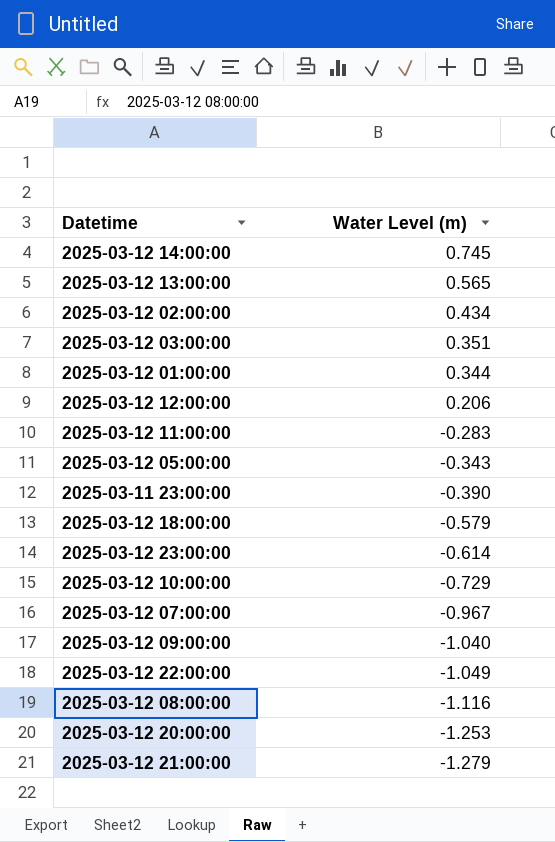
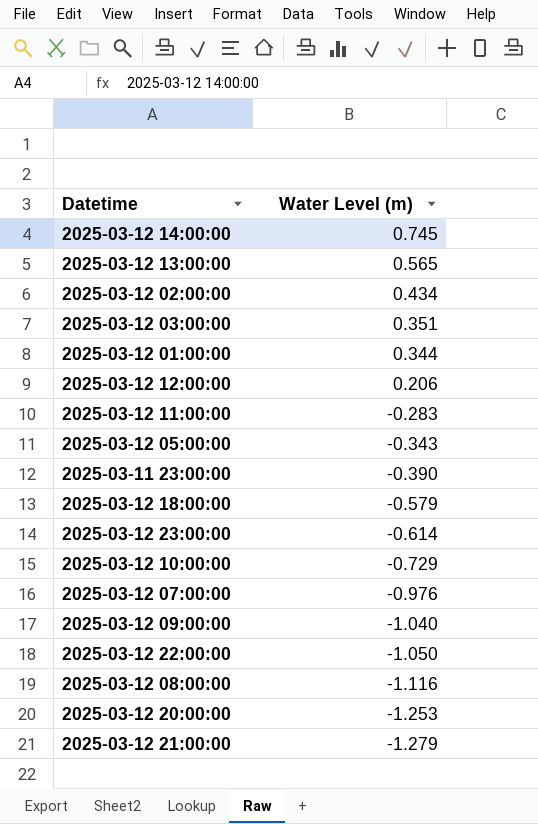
2025-03-12 07:00:00 | Water Level (m): -0.967 -> -0.976
2025-03-12 22:00:00 | Water Level (m): -1.049 -> -1.050

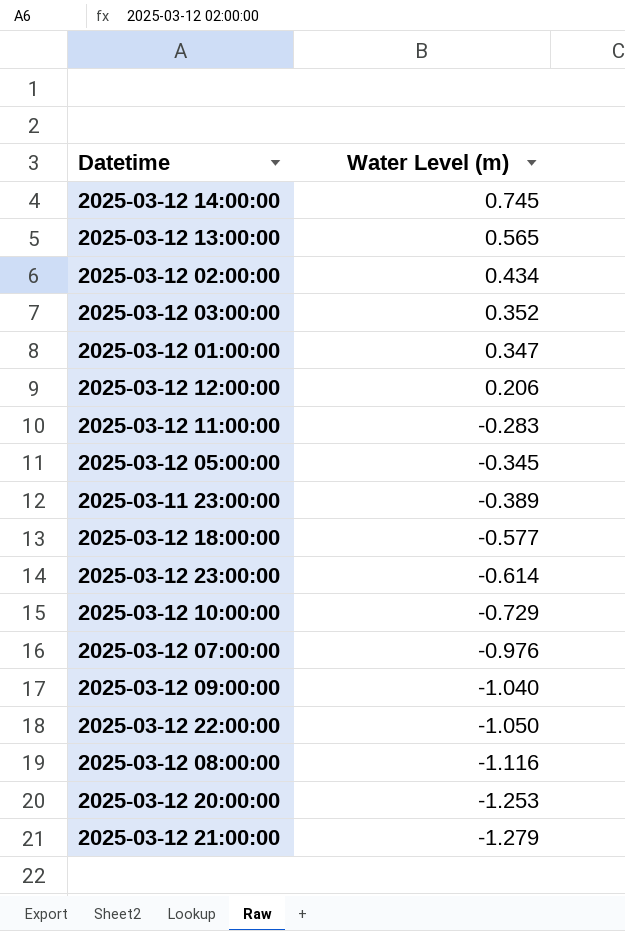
2025-03-12 03:00:00 | Water Level (m): 0.351 -> 0.352
2025-03-12 01:00:00 | Water Level (m): 0.344 -> 0.347
2025-03-12 05:00:00 | Water Level (m): -0.343 -> -0.345
2025-03-11 23:00:00 | Water Level (m): -0.390 -> -0.389
2025-03-12 18:00:00 | Water Level (m): -0.579 -> -0.577

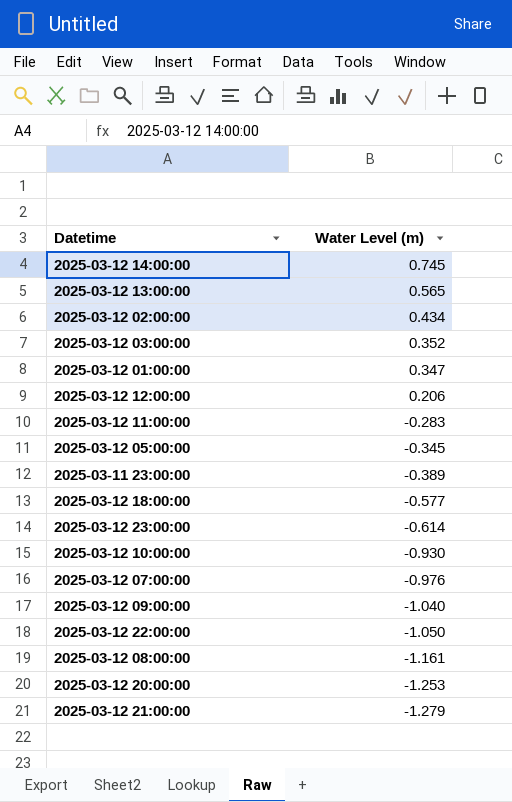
2025-03-12 10:00:00 | Water Level (m): -0.729 -> -0.930
2025-03-12 08:00:00 | Water Level (m): -1.116 -> -1.161

